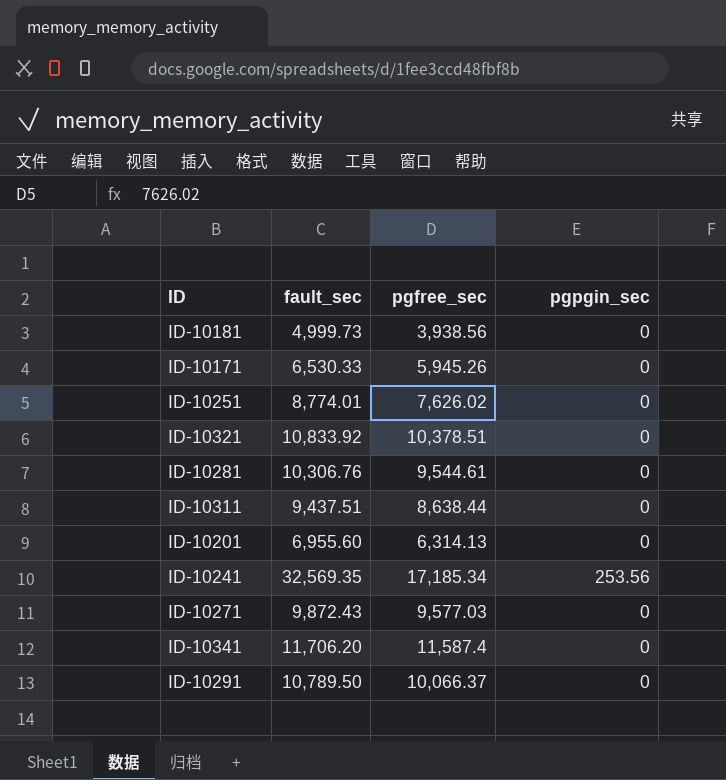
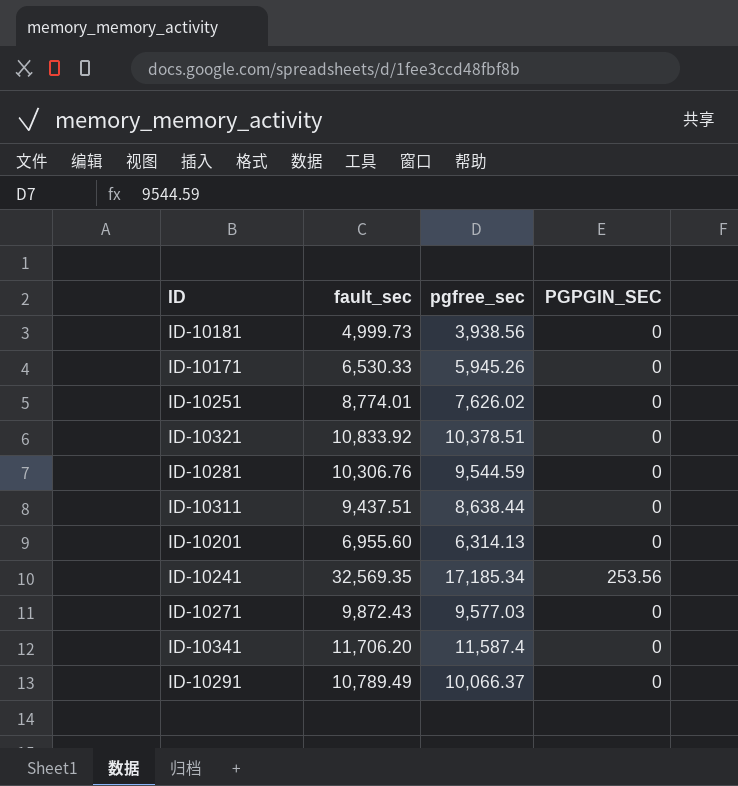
column name: pgpgin_sec -> PGPGIN_SEC
ID-10281 | pgfree_sec: 9,544.61 -> 9,544.59
ID-10291 | fault_sec: 10,789.50 -> 10,789.49

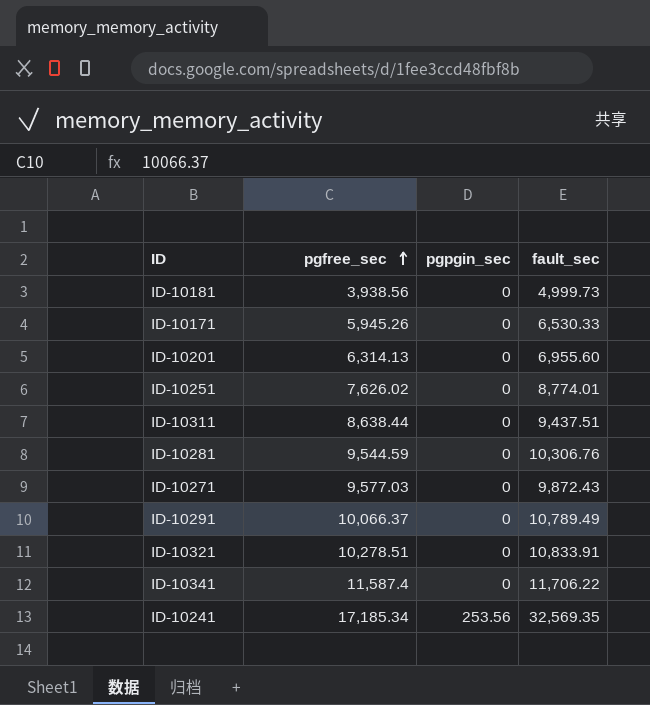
row order: none -> pgfree_sec ascending
column name: PGPGIN_SEC -> pgpgin_sec
column fault_sec | position: 2 -> 4
ID-10321 | pgfree_sec: 10,378.51 -> 10,278.51
ID-10321 | fault_sec: 10,833.92 -> 10,833.91
ID-10341 | fault_sec: 11,706.20 -> 11,706.22

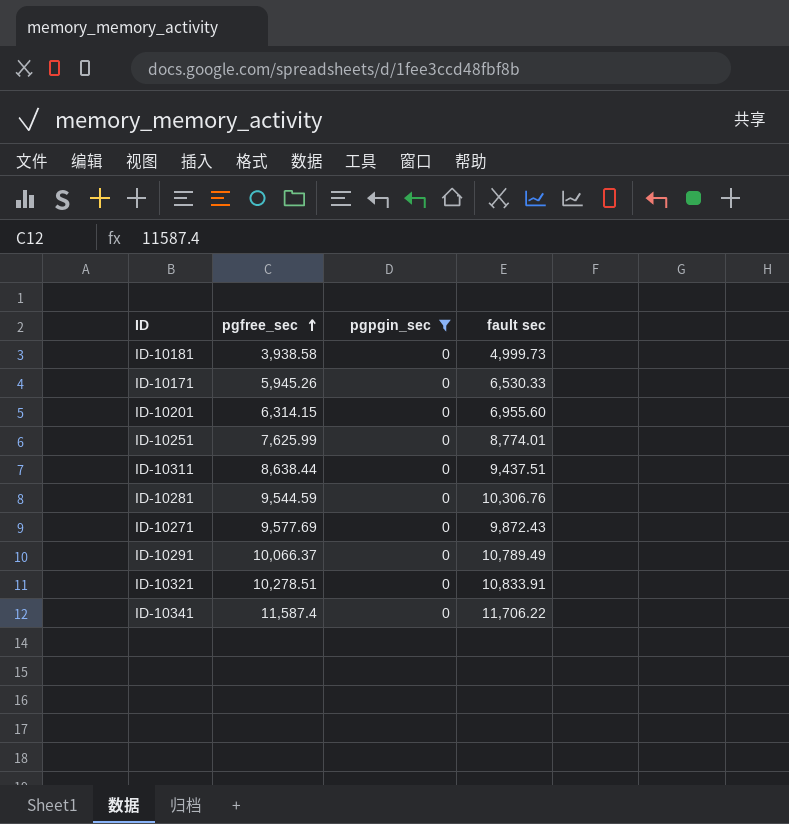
filter: none -> pgpgin_sec = 0
column name: fault_sec -> fault sec
ID-10181 | pgfree_sec: 3,938.56 -> 3,938.58
ID-10201 | pgfree_sec: 6,314.13 -> 6,314.15
ID-10251 | pgfree_sec: 7,626.02 -> 7,625.99
ID-10271 | pgfree_sec: 9,577.03 -> 9,577.69

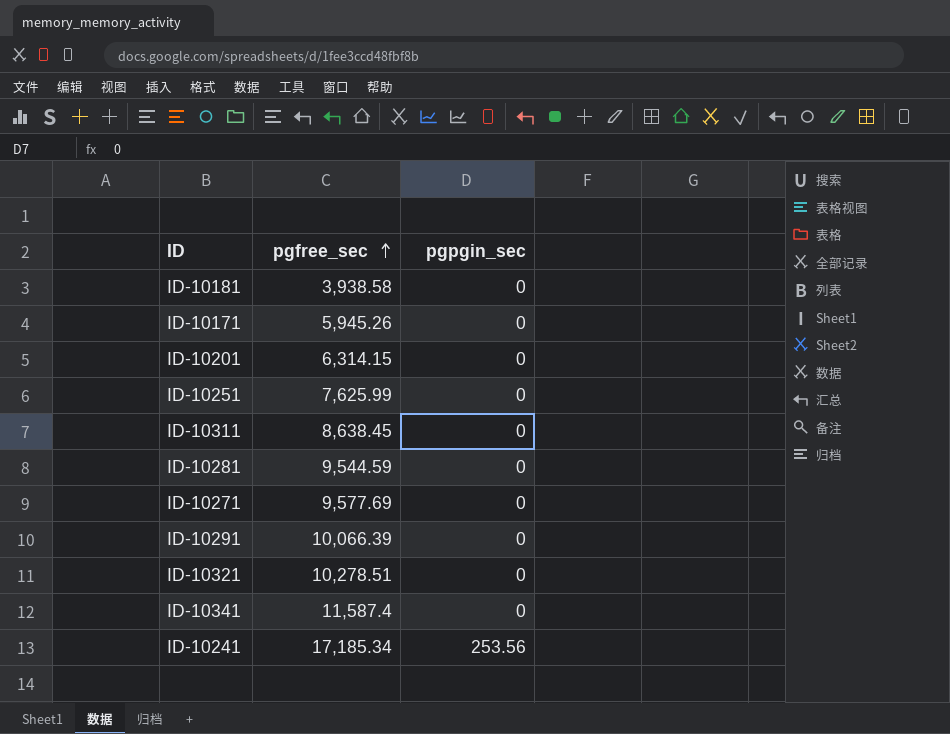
filter: pgpgin_sec = 0 -> none
column fault sec | position: 4 -> none
ID-10311 | pgfree_sec: 8,638.44 -> 8,638.45
ID-10291 | pgfree_sec: 10,066.37 -> 10,066.39

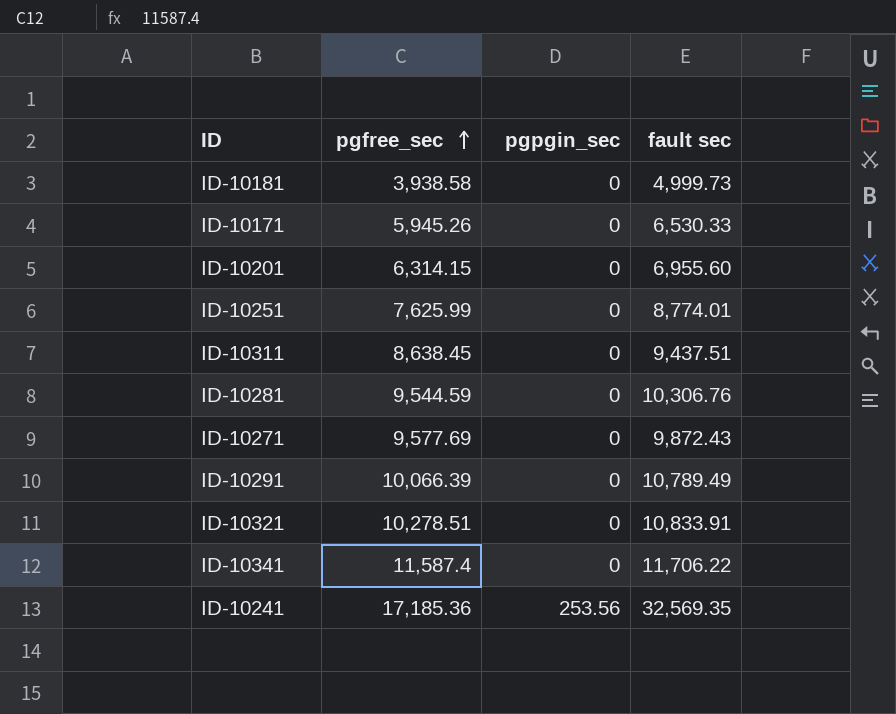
column fault sec | position: none -> 4
ID-10241 | pgfree_sec: 17,185.34 -> 17,185.36

